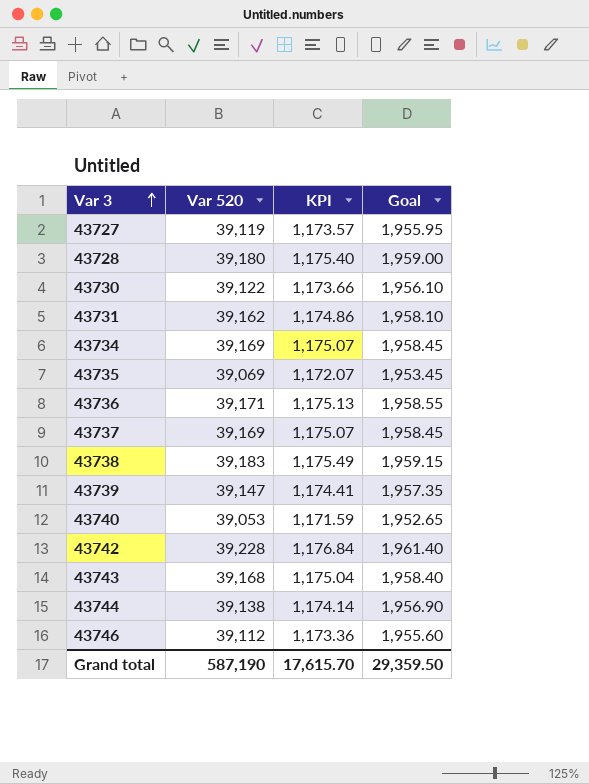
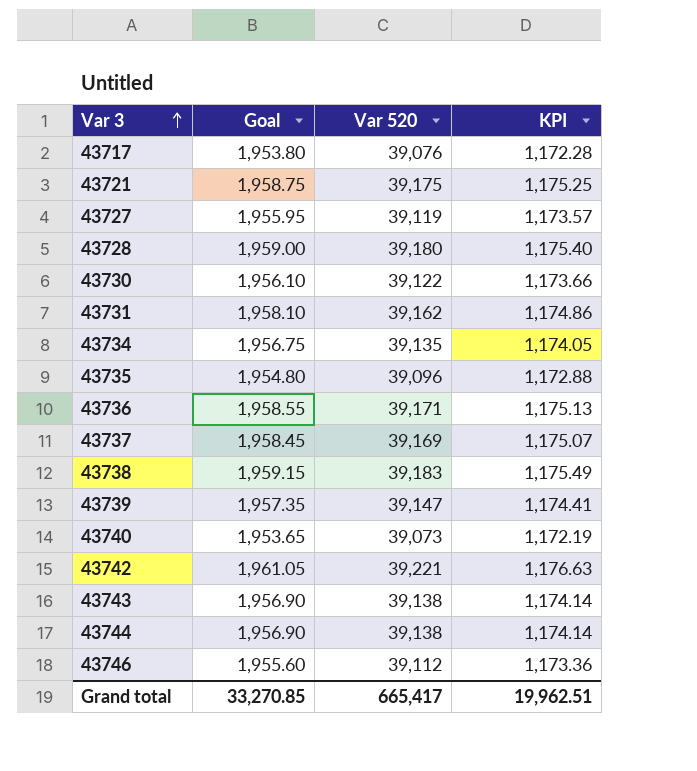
column Goal | position: 4 -> 2
row 43717: none -> 1,953.80 | 39,076 | 1,172.28
row 43721: none -> 1,958.75 | 39,175 | 1,175.25
43734 | Goal: 1,958.45 -> 1,956.75
43734 | Var 520: 39,169 -> 39,135
43734 | KPI: 1,175.07 -> 1,174.05
43735 | Goal: 1,953.45 -> 1,954.80
43735 | Var 520: 39,069 -> 39,096
43735 | KPI: 1,172.07 -> 1,172.88
43740 | Goal: 1,952.65 -> 1,953.65
43740 | Var 520: 39,053 -> 39,073
43740 | KPI: 1,171.59 -> 1,172.19
43742 | Goal: 1,961.40 -> 1,961.05
43742 | Var 520: 39,228 -> 39,221
43742 | KPI: 1,176.84 -> 1,176.63
43743 | Goal: 1,958.40 -> 1,956.90
43743 | Var 520: 39,168 -> 39,138
43743 | KPI: 1,175.04 -> 1,174.14
Grand total | Goal: 29,359.50 -> 33,270.85
Grand total | Var 520: 587,190 -> 665,417
Grand total | KPI: 17,615.70 -> 19,962.51

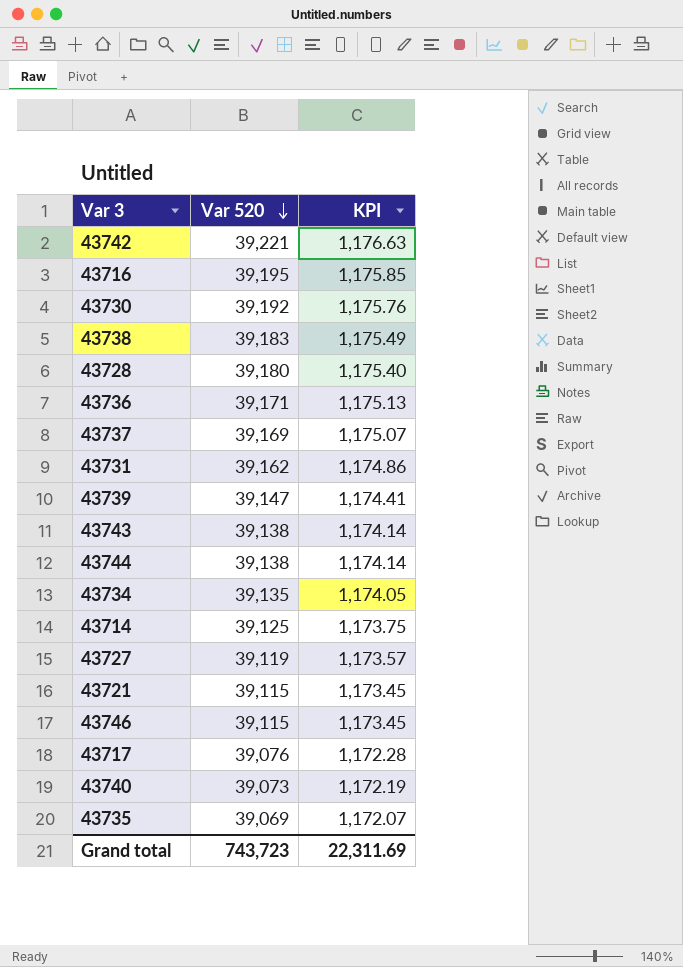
row order: Var 3 ascending -> Var 520 descending
column Goal | formula: [Var 520] * 0.05 -> none
row 43716: none -> 39,195 | 1,175.85
43730 | Var 520: 39,122 -> 39,192
43730 | KPI: 1,173.66 -> 1,175.76
row 43714: none -> 39,125 | 1,173.75
43721 | Var 520: 39,175 -> 39,115
43721 | KPI: 1,175.25 -> 1,173.45
43746 | Var 520: 39,112 -> 39,115
43746 | KPI: 1,173.36 -> 1,173.45
43735 | Var 520: 39,096 -> 39,069
43735 | KPI: 1,172.88 -> 1,172.07
Grand total | Var 520: 665,417 -> 743,723
Grand total | KPI: 19,962.51 -> 22,311.69

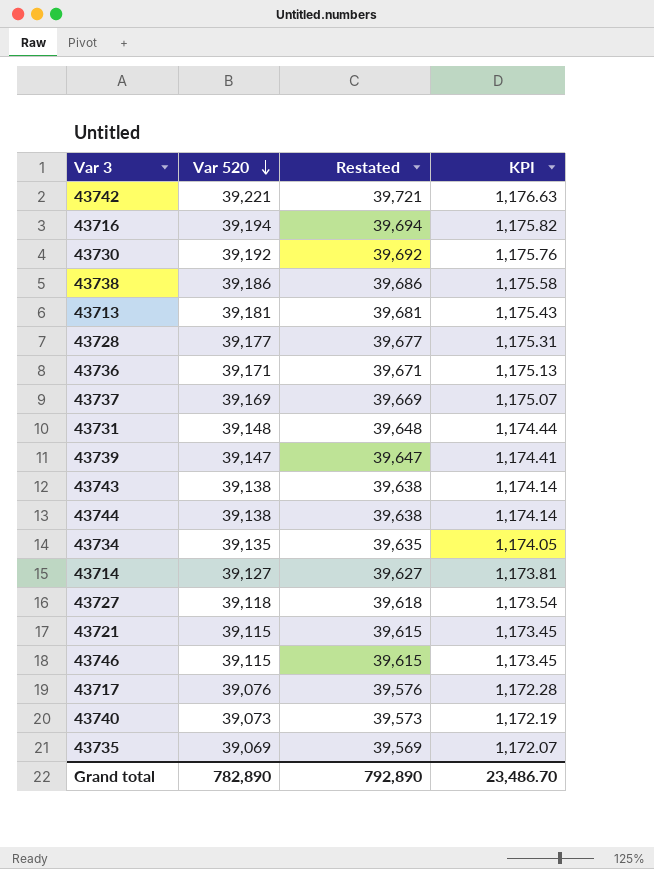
column Restated | formula: none -> [Var 520] + 500
43716 | Var 520: 39,195 -> 39,194
43716 | KPI: 1,175.85 -> 1,175.82
43738 | Var 520: 39,183 -> 39,186
43738 | KPI: 1,175.49 -> 1,175.58
row 43713: none -> 39,181 | 39,681 | 1,175.43
43728 | Var 520: 39,180 -> 39,177
43728 | KPI: 1,175.40 -> 1,175.31
43731 | Var 520: 39,162 -> 39,148
43731 | KPI: 1,174.86 -> 1,174.44
43714 | Var 520: 39,125 -> 39,127
43714 | KPI: 1,173.75 -> 1,173.81
43727 | Var 520: 39,119 -> 39,118
43727 | KPI: 1,173.57 -> 1,173.54
Grand total | Var 520: 743,723 -> 782,890
Grand total | KPI: 22,311.69 -> 23,486.70

